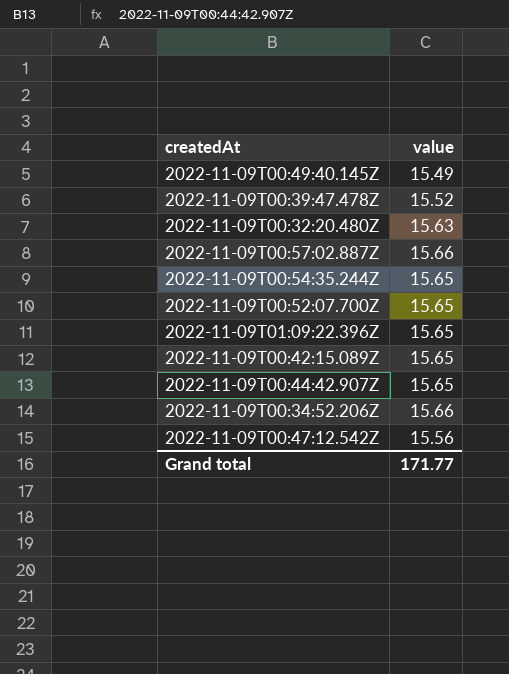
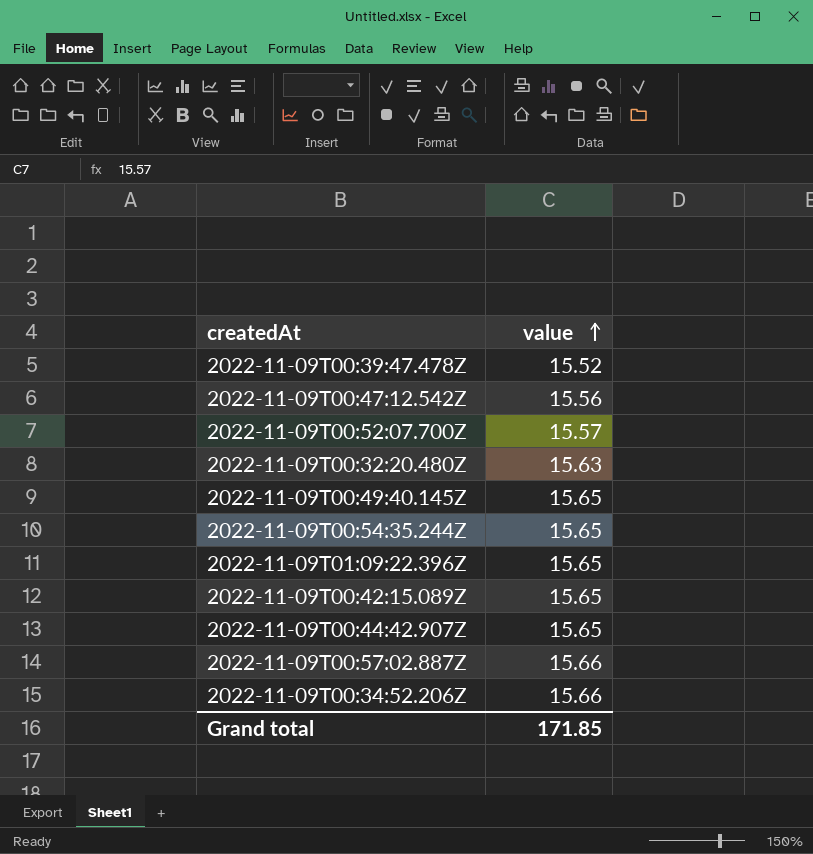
row order: none -> value ascending
2022-11-09T00:52:07.700Z | value: 15.65 -> 15.57
2022-11-09T00:49:40.145Z | value: 15.49 -> 15.65
Grand total | value: 171.77 -> 171.85

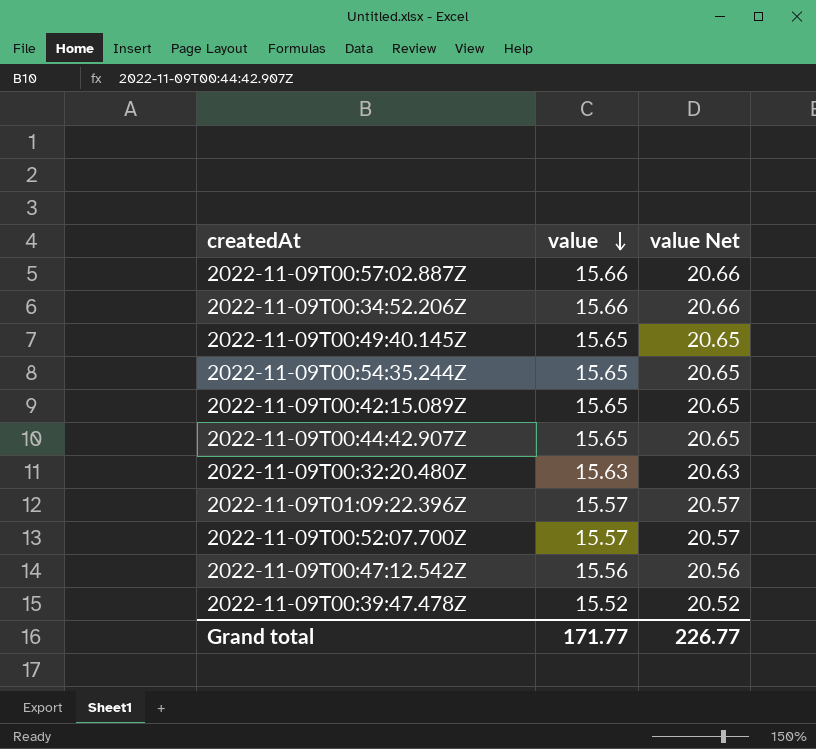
row order: value ascending -> value descending
column value Net | formula: none -> [value] + 5
2022-11-09T01:09:22.396Z | value: 15.65 -> 15.57
Grand total | value: 171.85 -> 171.77

